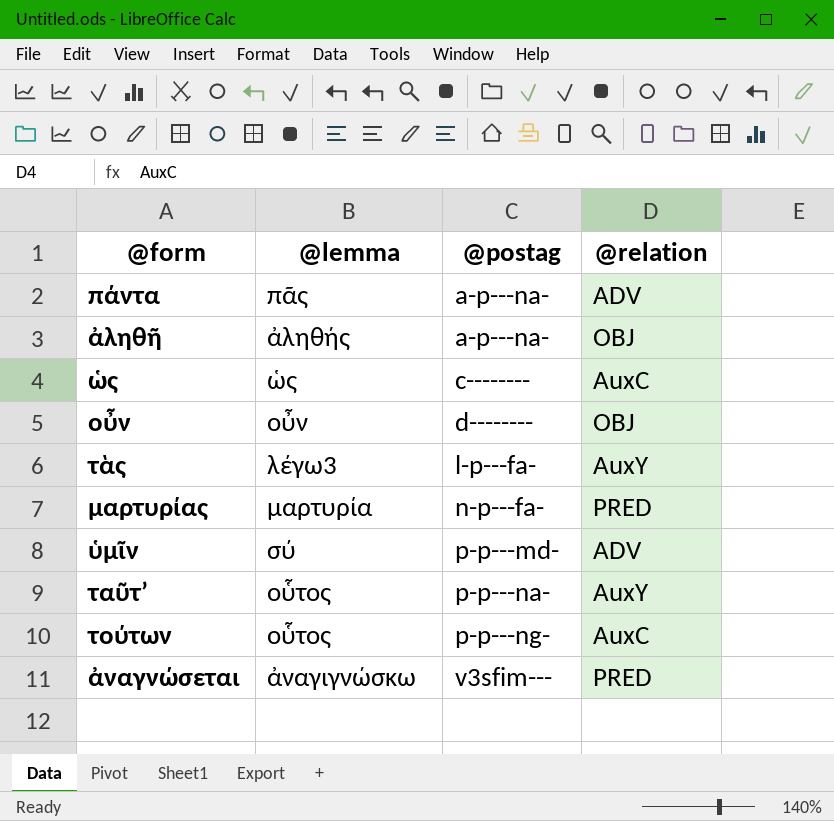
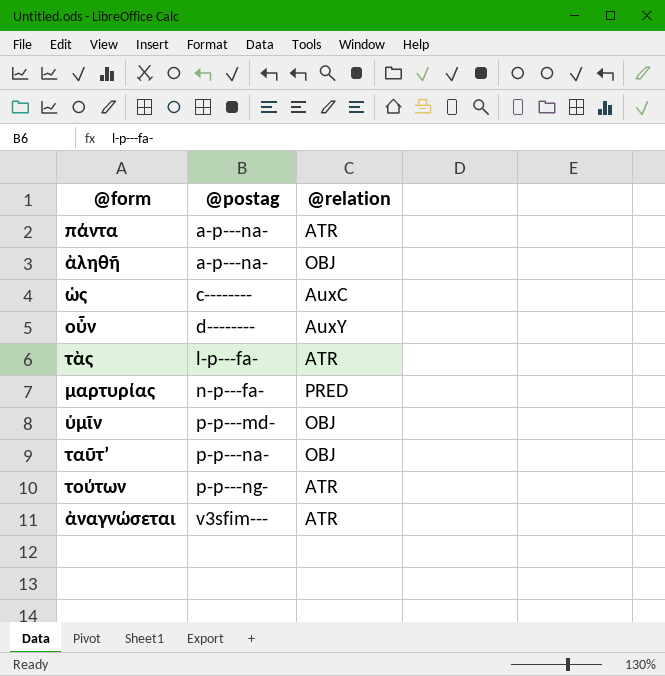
column @lemma | position: 2 -> none
πάντα | @relation: ADV -> ATR
οὖν | @relation: OBJ -> AuxY
τὰς | @relation: AuxY -> ATR
ὑμῖν | @relation: ADV -> OBJ
ταῦτ’ | @relation: AuxY -> OBJ
τούτων | @relation: AuxC -> ATR
ἀναγνώσεται | @relation: PRED -> ATR

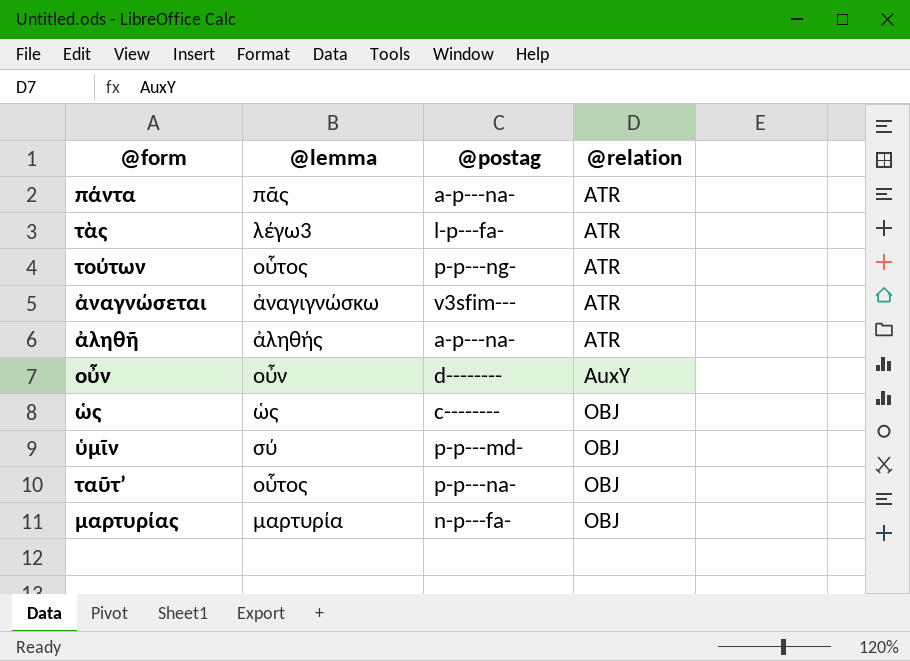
row order: @postag ascending -> @relation ascending
column @lemma | position: none -> 2
ἀληθῆ | @relation: OBJ -> ATR
ὡς | @relation: AuxC -> OBJ
μαρτυρίας | @relation: PRED -> OBJ

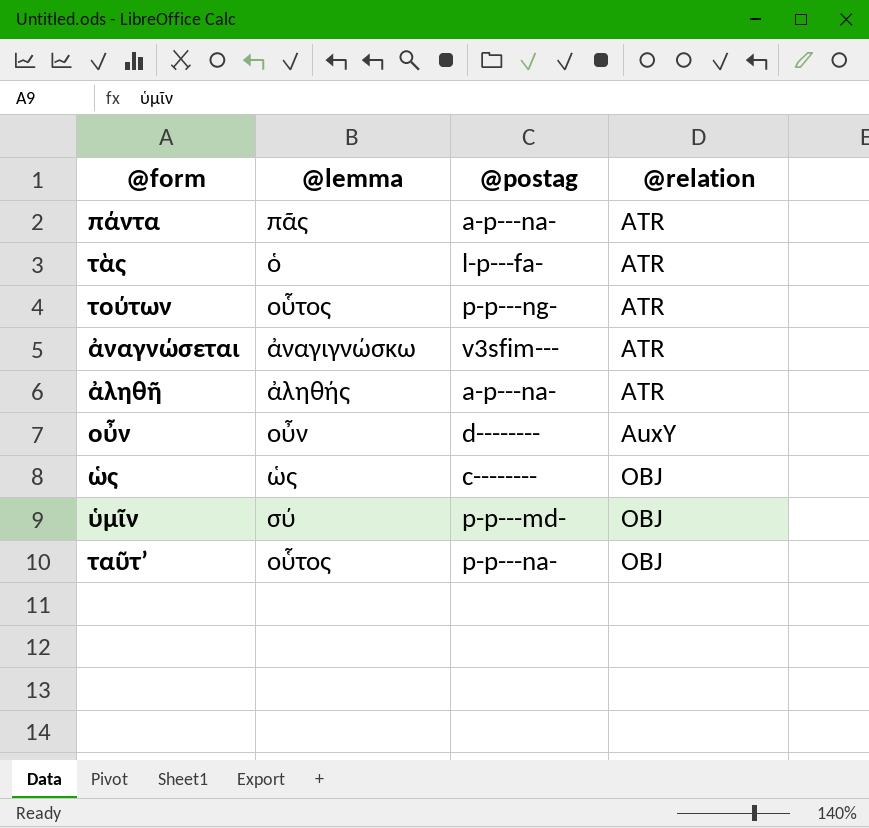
row μαρτυρίας: μαρτυρία | n-p---fa- | OBJ -> none
τὰς | @lemma: λέγω3 -> ὁ

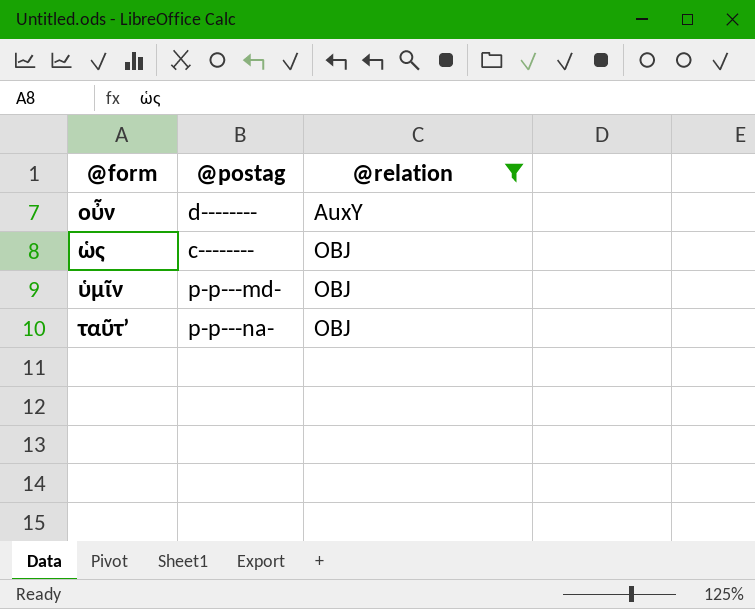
filter: none -> @relation != ATR
column @lemma | position: 2 -> none

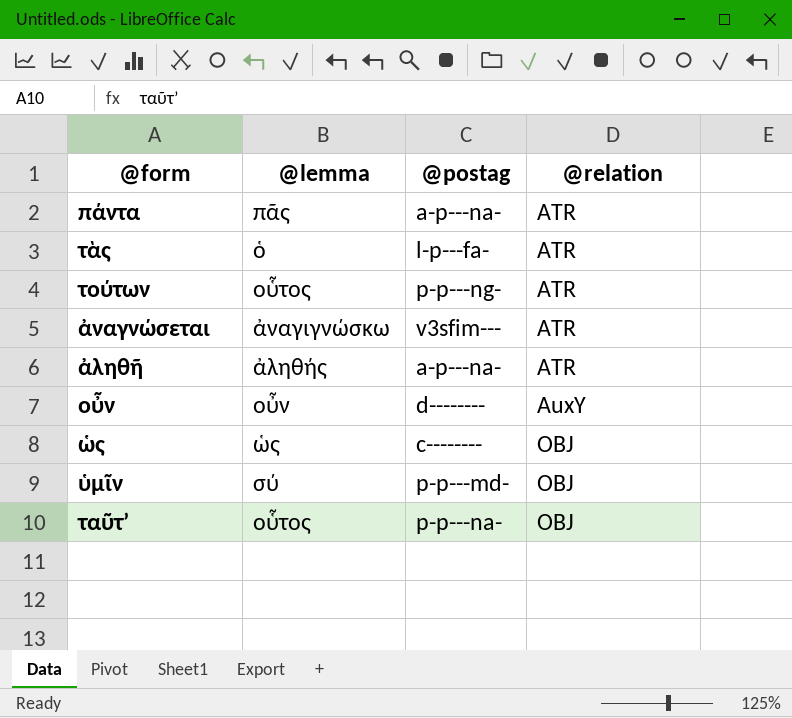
filter: @relation != ATR -> none
column @lemma | position: none -> 2

